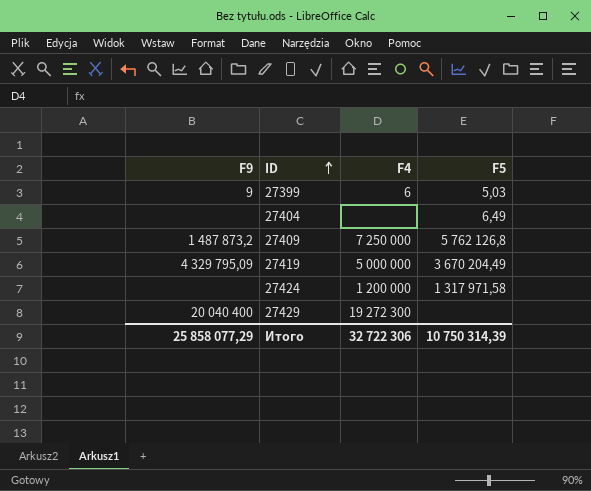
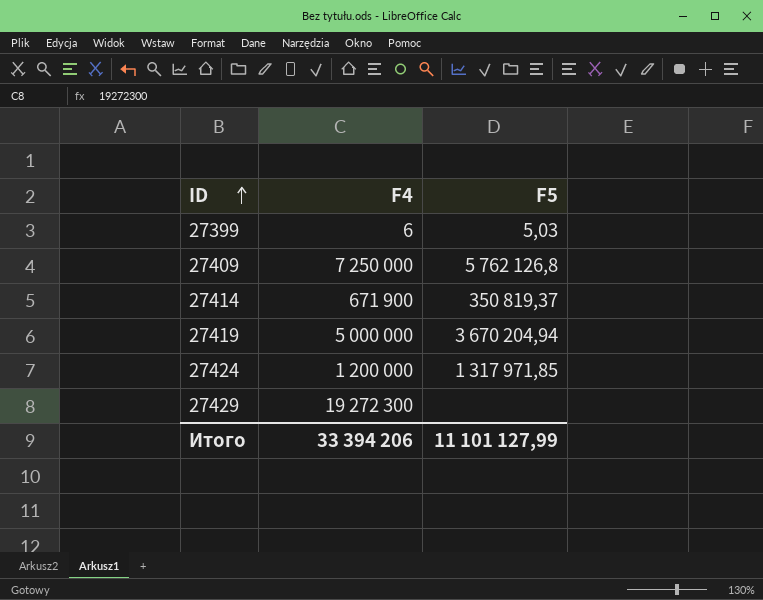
column F9 | position: 1 -> none
row 27404: none | none | 6,49 -> none
row 27414: none -> 671 900 | 350 819,37
27419 | F5: 3 670 204,49 -> 3 670 204,94
27424 | F5: 1 317 971,58 -> 1 317 971,85
Итого | F4: 32 722 306 -> 33 394 206
Итого | F5: 10 750 314,39 -> 11 101 127,99

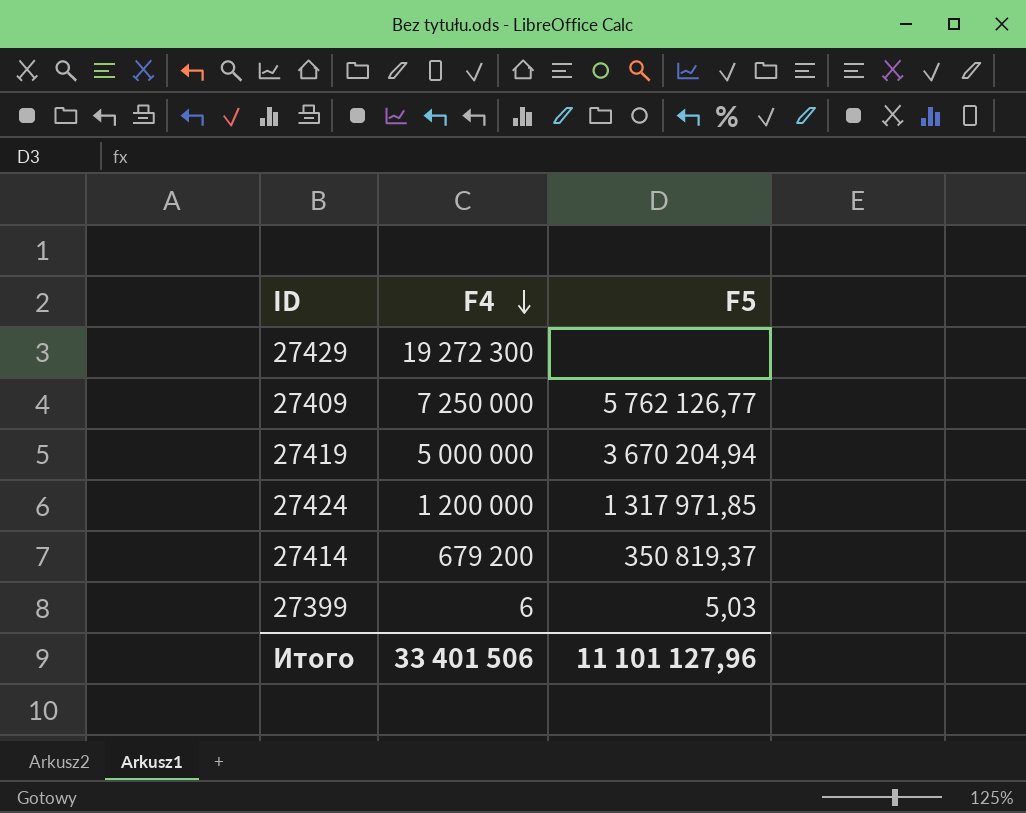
row order: ID ascending -> F4 descending
27409 | F5: 5 762 126,8 -> 5 762 126,77
27414 | F4: 671 900 -> 679 200
Итого | F4: 33 394 206 -> 33 401 506
Итого | F5: 11 101 127,99 -> 11 101 127,96

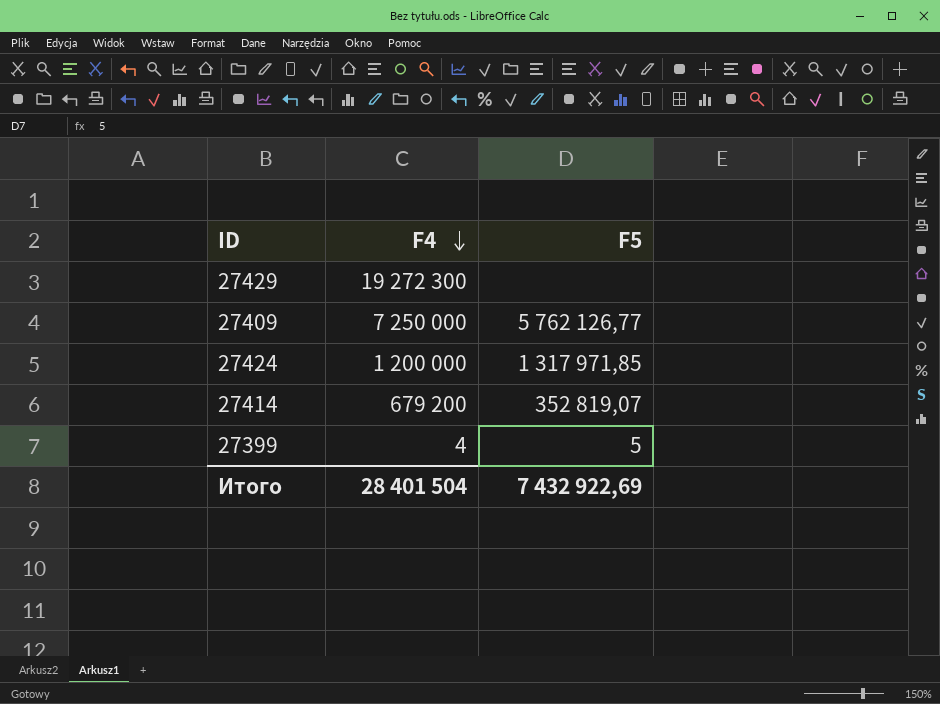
row 27419: 5 000 000 | 3 670 204,94 -> none
27414 | F5: 350 819,37 -> 352 819,07
27399 | F4: 6 -> 4
27399 | F5: 5,03 -> 5
Итого | F4: 33 401 506 -> 28 401 504
Итого | F5: 11 101 127,96 -> 7 432 922,69

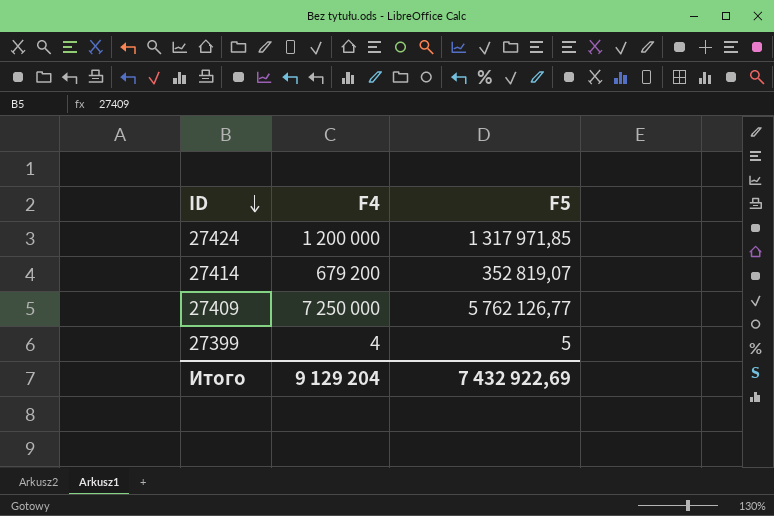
row order: F4 descending -> ID descending
row 27429: 19 272 300 | none -> none
Итого | F4: 28 401 504 -> 9 129 204

